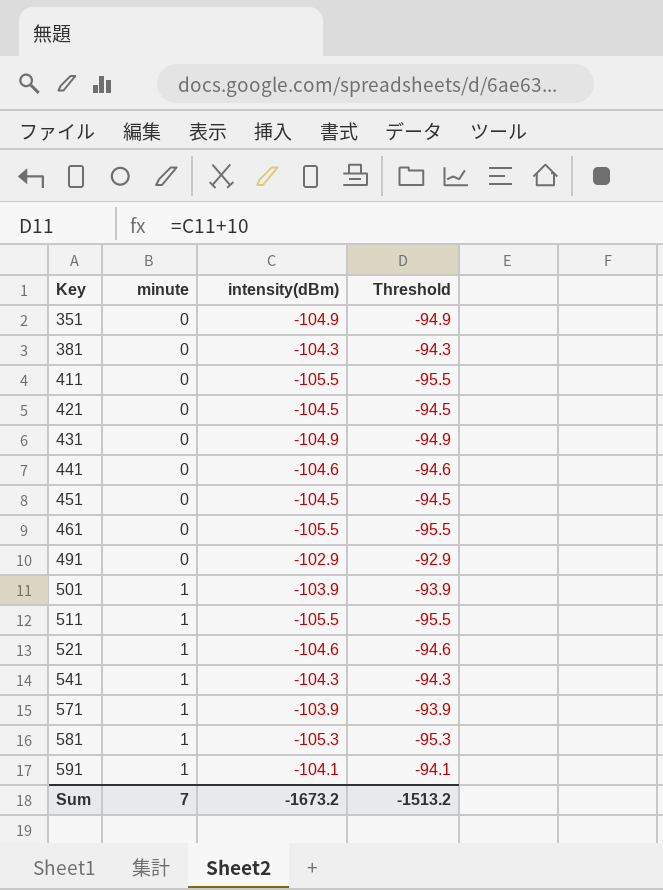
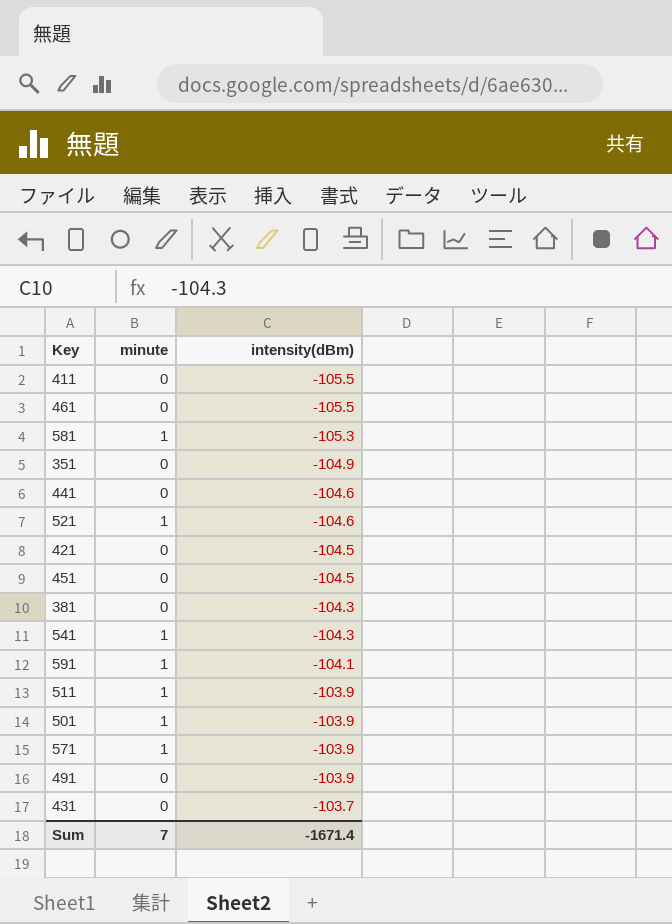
row order: Key ascending -> intensity(dBm) ascending
column Threshold | formula: [intensity(dBm)] + 10 -> none
511 | intensity(dBm): -105.5 -> -103.9
491 | intensity(dBm): -102.9 -> -103.9
431 | intensity(dBm): -104.9 -> -103.7
Sum | intensity(dBm): -1673.2 -> -1671.4

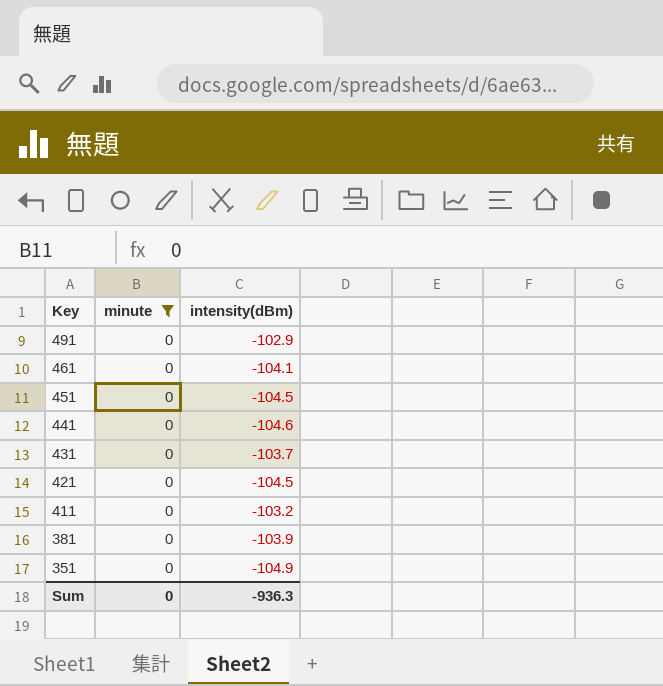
filter: none -> minute = 0
row order: intensity(dBm) ascending -> Key descending
491 | intensity(dBm): -103.9 -> -102.9
461 | intensity(dBm): -105.5 -> -104.1
411 | intensity(dBm): -105.5 -> -103.2
381 | intensity(dBm): -104.3 -> -103.9
Sum | minute: 7 -> 0
Sum | intensity(dBm): -1671.4 -> -936.3

